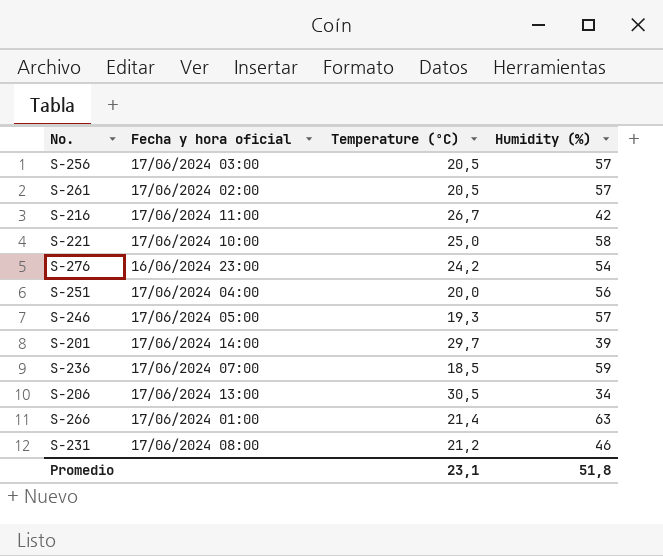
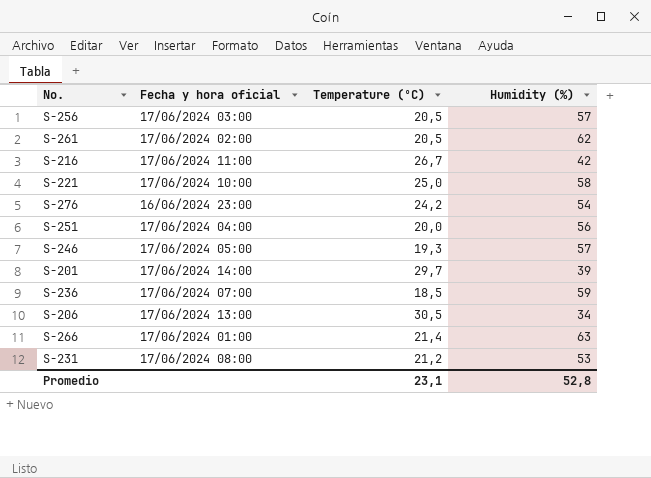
S-261 | Humidity (%): 57 -> 62
S-231 | Humidity (%): 46 -> 53
Promedio | Humidity (%): 51,8 -> 52,8

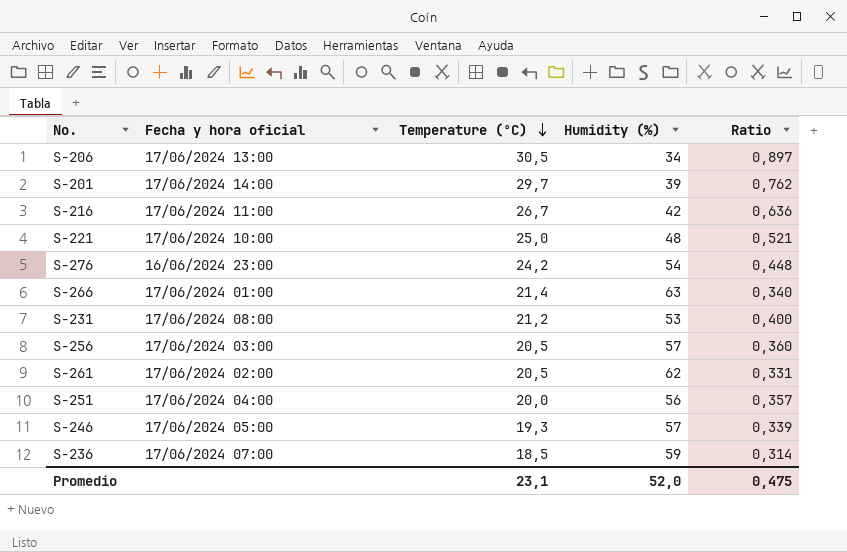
row order: none -> Temperature (ºC) descending
column Ratio | formula: none -> [Temperature (ºC)] / [Humidity (%)]
S-221 | Humidity (%): 58 -> 48
Promedio | Humidity (%): 52,8 -> 52,0

